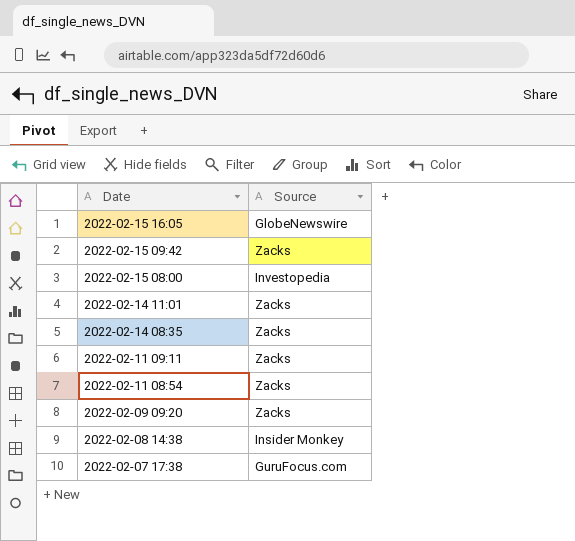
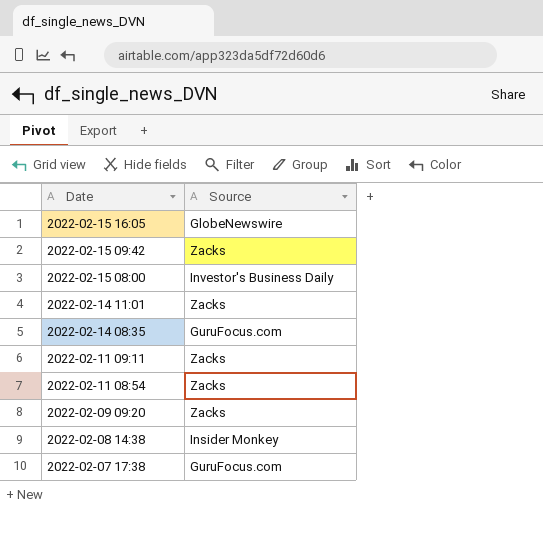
2022-02-15 08:00 | Source: Investopedia -> Investor's Business Daily
2022-02-14 08:35 | Source: Zacks -> GuruFocus.com

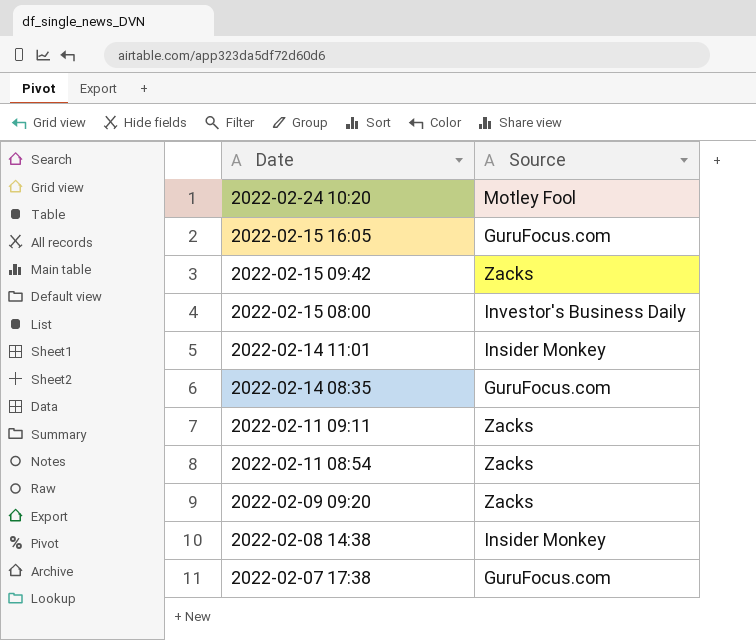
row 2022-02-24 10:20: none -> Motley Fool
2022-02-15 16:05 | Source: GlobeNewswire -> GuruFocus.com
2022-02-14 11:01 | Source: Zacks -> Insider Monkey

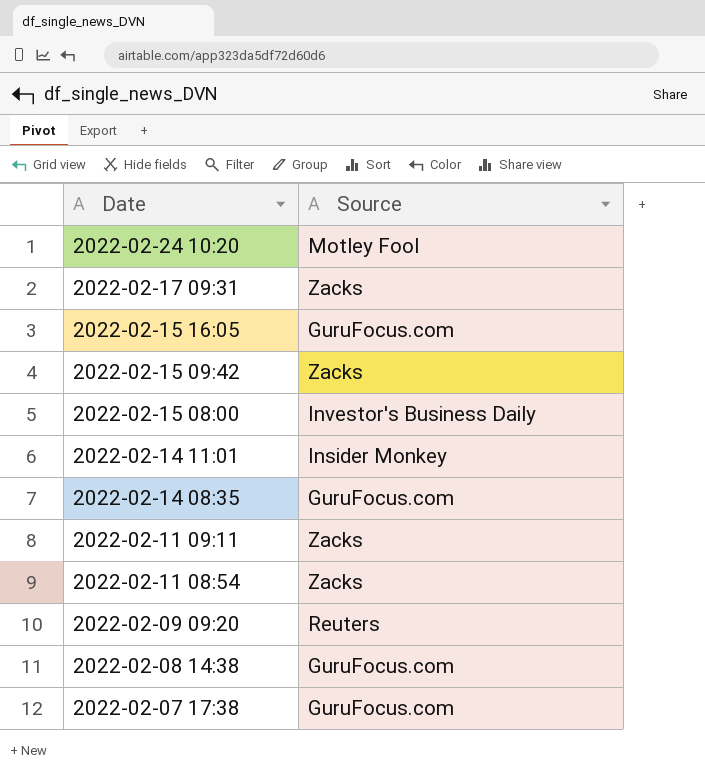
row 2022-02-17 09:31: none -> Zacks
2022-02-09 09:20 | Source: Zacks -> Reuters
2022-02-08 14:38 | Source: Insider Monkey -> GuruFocus.com

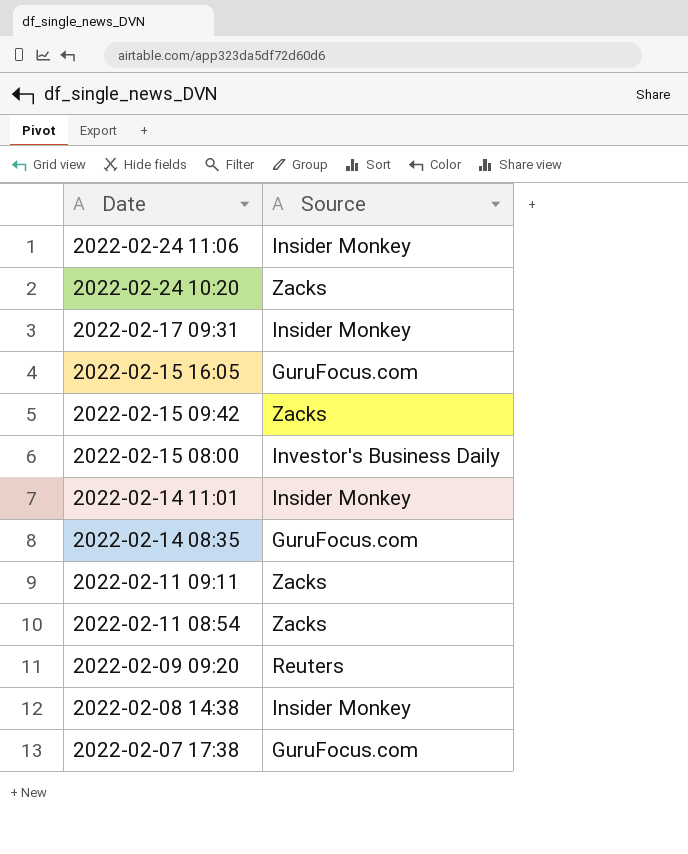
row 2022-02-24 11:06: none -> Insider Monkey
2022-02-24 10:20 | Source: Motley Fool -> Zacks
2022-02-17 09:31 | Source: Zacks -> Insider Monkey
2022-02-08 14:38 | Source: GuruFocus.com -> Insider Monkey

